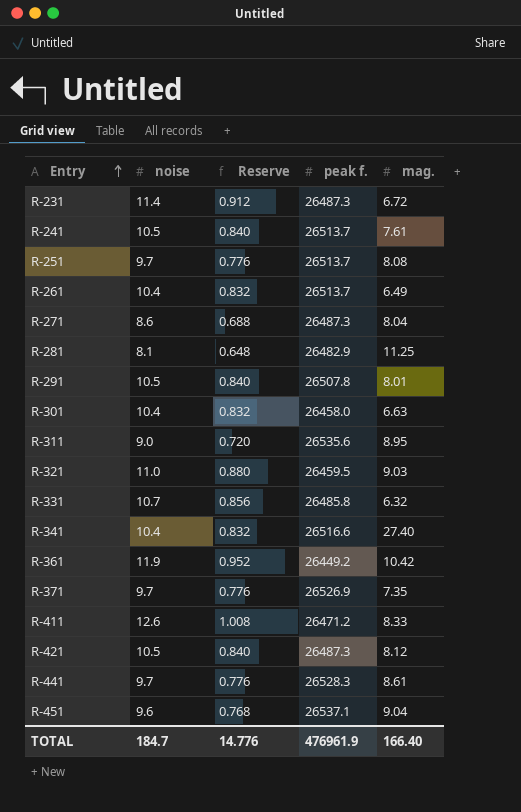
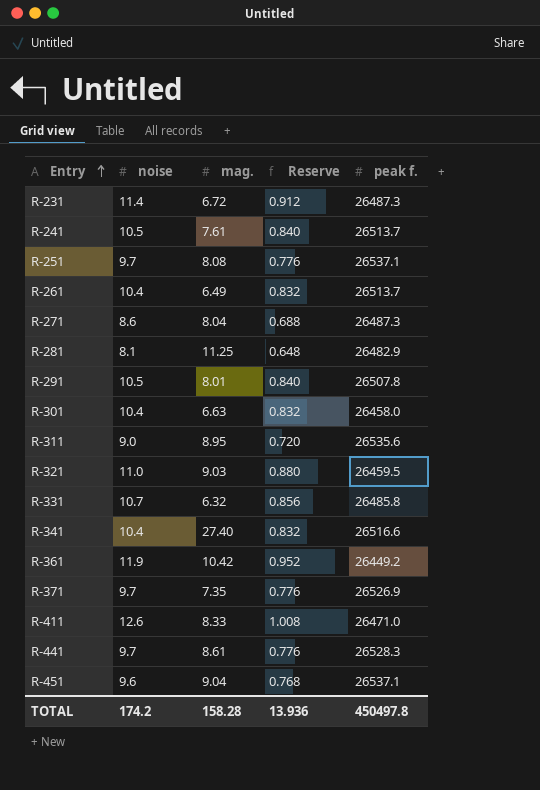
column mag. | position: 5 -> 3
row R-421: 10.5 | 0.840 | 26487.3 | 8.12 -> none
R-251 | peak f.: 26513.7 -> 26537.1
R-411 | peak f.: 26471.2 -> 26471.0
TOTAL | noise: 184.7 -> 174.2
TOTAL | mag.: 166.40 -> 158.28
TOTAL | Reserve: 14.776 -> 13.936
TOTAL | peak f.: 476961.9 -> 450497.8

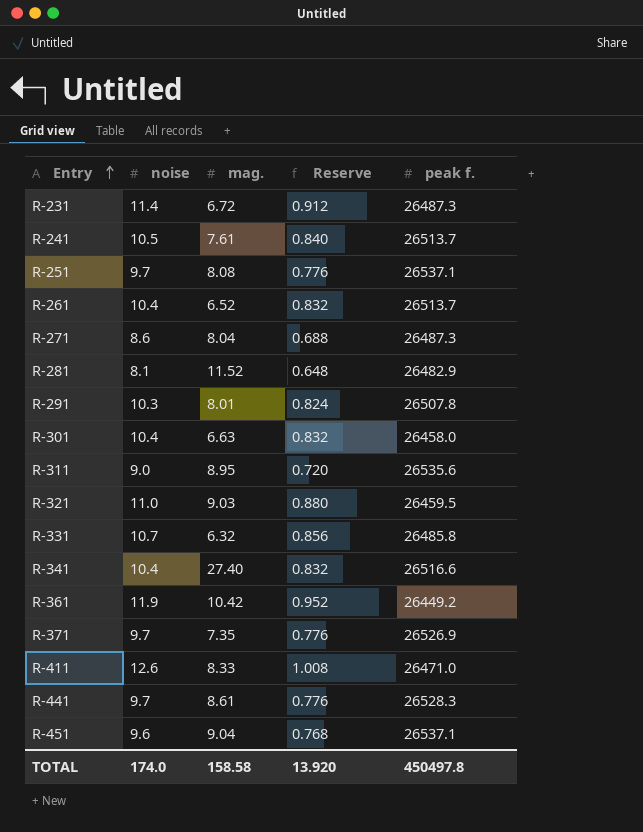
R-261 | mag.: 6.49 -> 6.52
R-281 | mag.: 11.25 -> 11.52
R-291 | noise: 10.5 -> 10.3
R-291 | Reserve: 0.840 -> 0.824
TOTAL | noise: 174.2 -> 174.0
TOTAL | mag.: 158.28 -> 158.58
TOTAL | Reserve: 13.936 -> 13.920

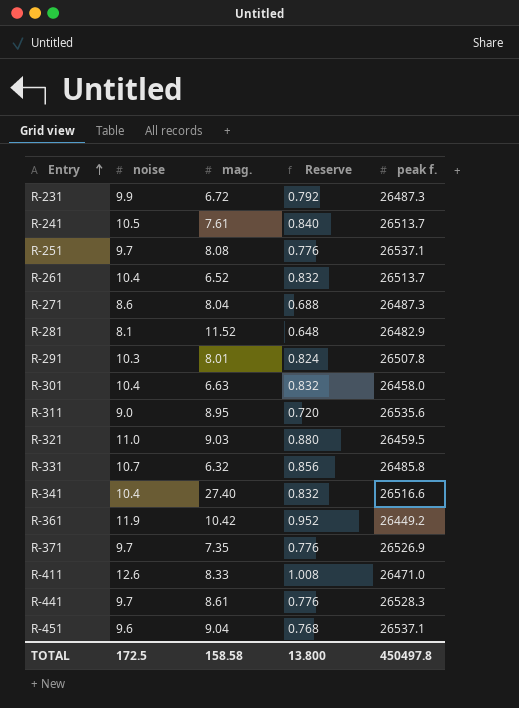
R-231 | noise: 11.4 -> 9.9
R-231 | Reserve: 0.912 -> 0.792
TOTAL | noise: 174.0 -> 172.5
TOTAL | Reserve: 13.920 -> 13.800

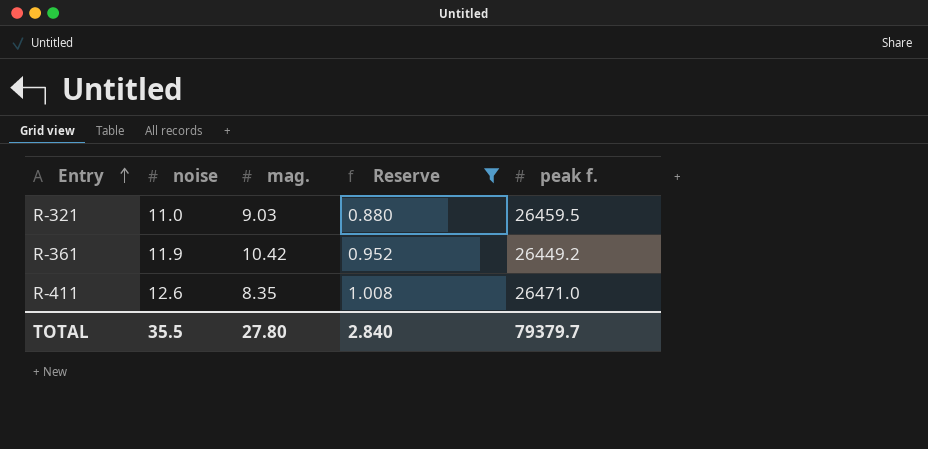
filter: none -> Reserve >= 0.880
R-411 | mag.: 8.33 -> 8.35
TOTAL | noise: 172.5 -> 35.5
TOTAL | mag.: 158.58 -> 27.80
TOTAL | Reserve: 13.800 -> 2.840
TOTAL | peak f.: 450497.8 -> 79379.7

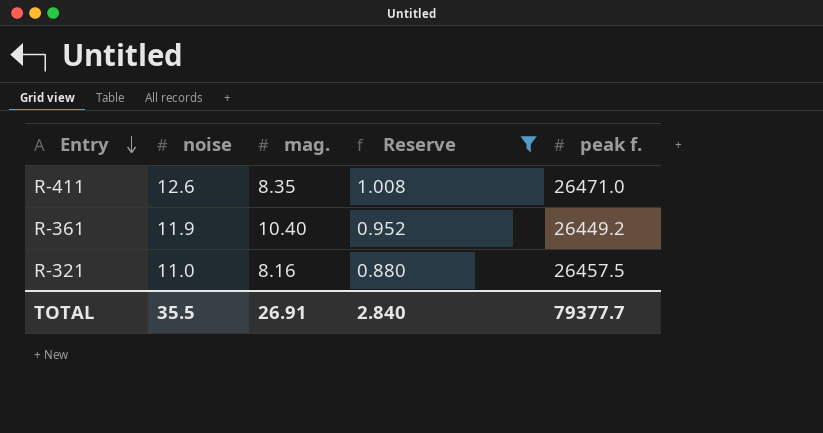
row order: Entry ascending -> Entry descending
R-361 | mag.: 10.42 -> 10.40
R-321 | mag.: 9.03 -> 8.16
R-321 | peak f.: 26459.5 -> 26457.5
TOTAL | mag.: 27.80 -> 26.91
TOTAL | peak f.: 79379.7 -> 79377.7

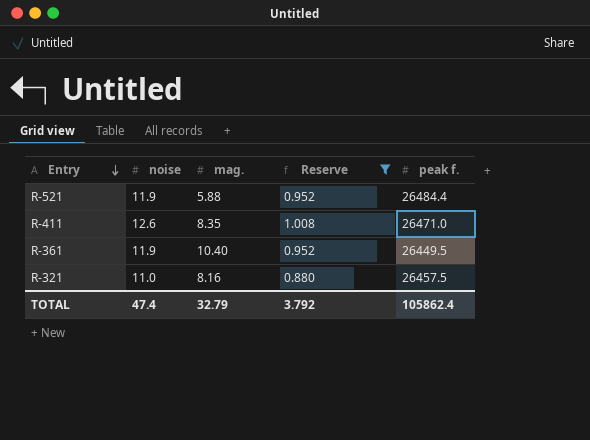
row R-521: none -> 11.9 | 5.88 | 0.952 | 26484.4
R-361 | peak f.: 26449.2 -> 26449.5
TOTAL | noise: 35.5 -> 47.4
TOTAL | mag.: 26.91 -> 32.79
TOTAL | Reserve: 2.840 -> 3.792
TOTAL | peak f.: 79377.7 -> 105862.4

